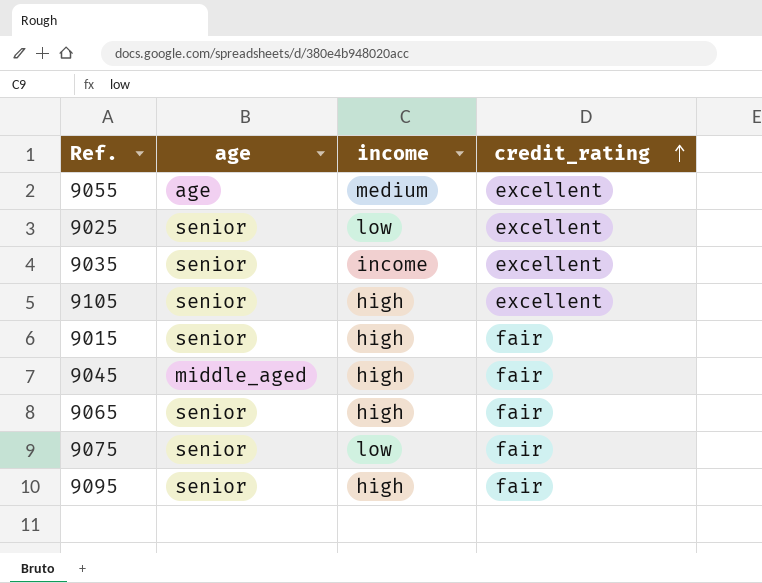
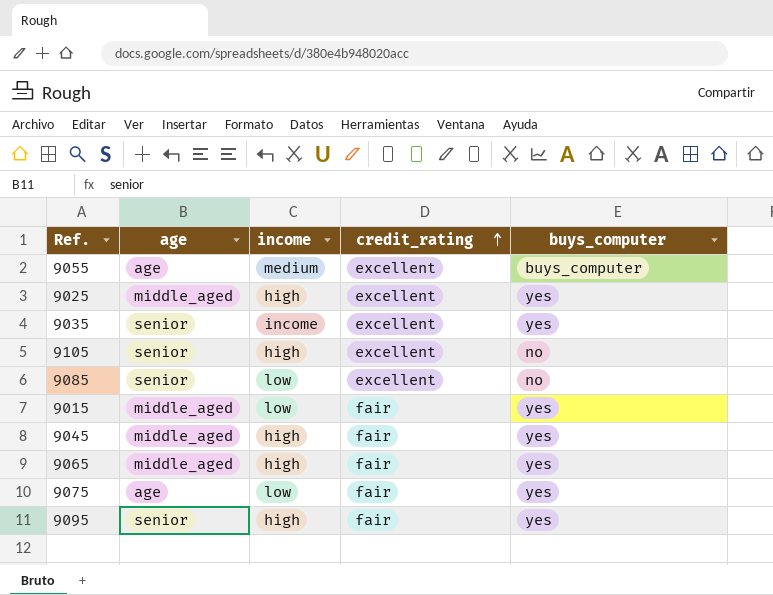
column buys_computer | position: none -> 5
9025 | age: senior -> middle_aged
9025 | income: low -> high
row 9085: none -> senior | low | excellent | no
9015 | age: senior -> middle_aged
9015 | income: high -> low
9065 | age: senior -> middle_aged
9075 | age: senior -> age

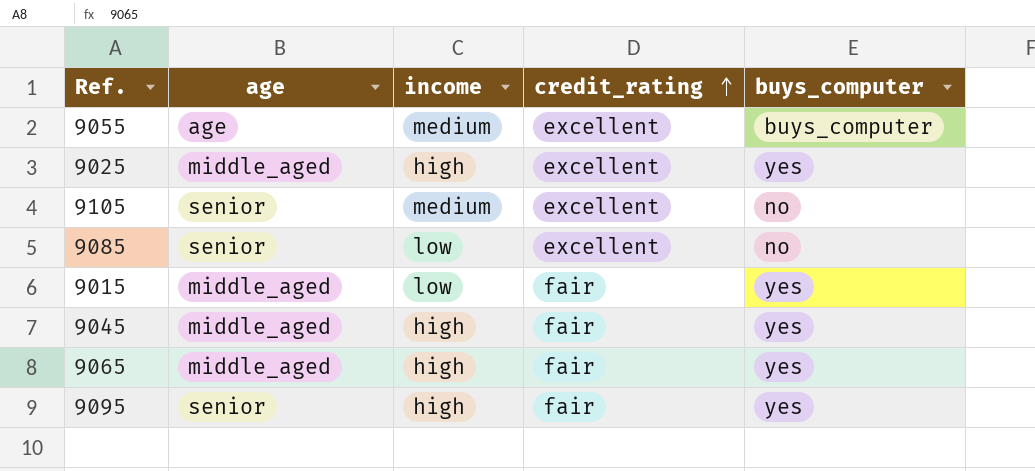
row 9035: senior | income | excellent | yes -> none
row 9075: age | low | fair | yes -> none
9105 | income: high -> medium

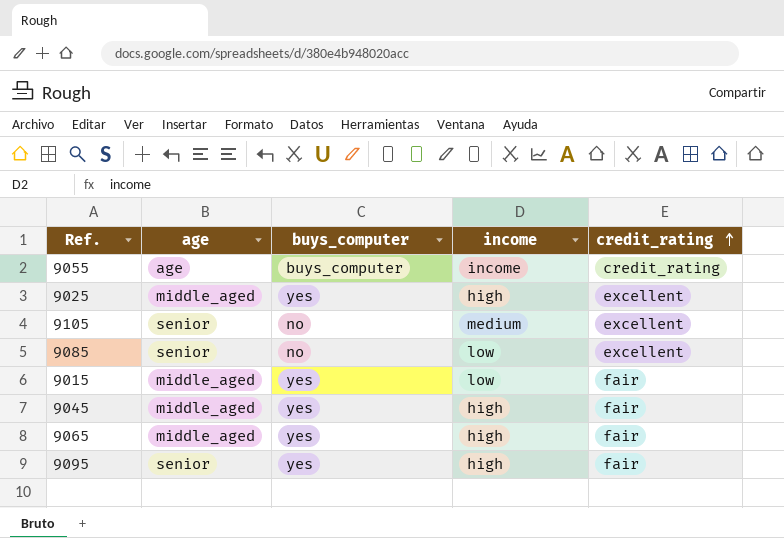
column buys_computer | position: 5 -> 3
9055 | income: medium -> income
9055 | credit_rating: excellent -> credit_rating

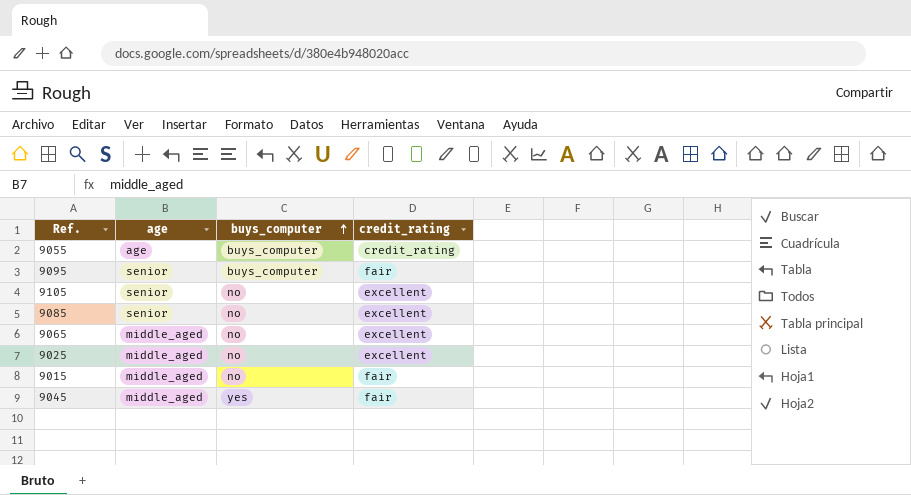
row order: credit_rating ascending -> buys_computer ascending
column income | position: 4 -> none
9095 | buys_computer: yes -> buys_computer
9065 | buys_computer: yes -> no
9065 | credit_rating: fair -> excellent
9025 | buys_computer: yes -> no
9015 | buys_computer: yes -> no

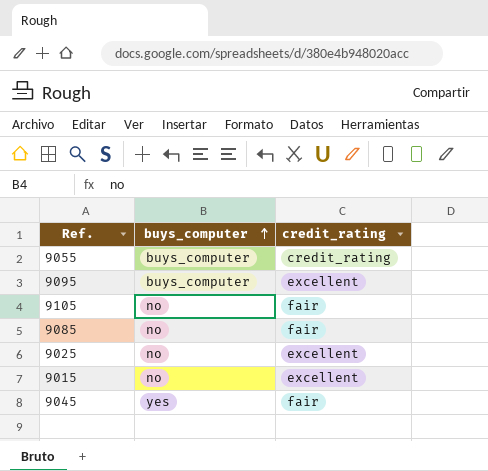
column age | position: 2 -> none
row 9065: middle_aged | no | excellent -> none
9095 | credit_rating: fair -> excellent
9105 | credit_rating: excellent -> fair
9085 | credit_rating: excellent -> fair
9015 | credit_rating: fair -> excellent

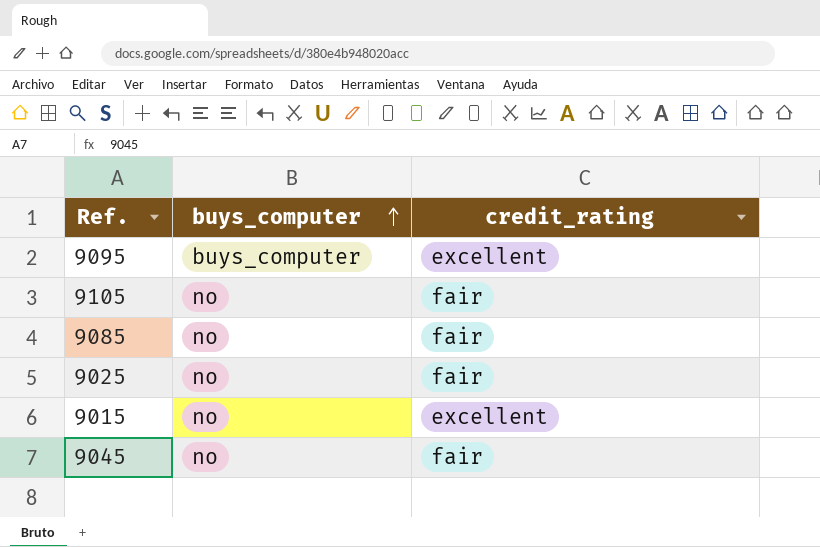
row 9055: buys_computer | credit_rating -> none
9025 | credit_rating: excellent -> fair
9045 | buys_computer: yes -> no

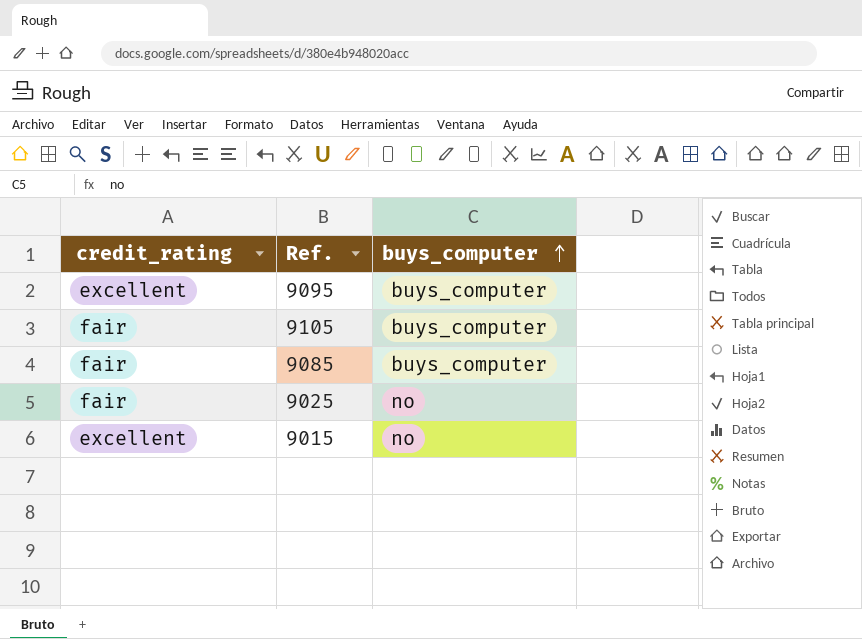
column credit_rating | position: 3 -> 1
row 9045: no | fair -> none
9105 | buys_computer: no -> buys_computer
9085 | buys_computer: no -> buys_computer

